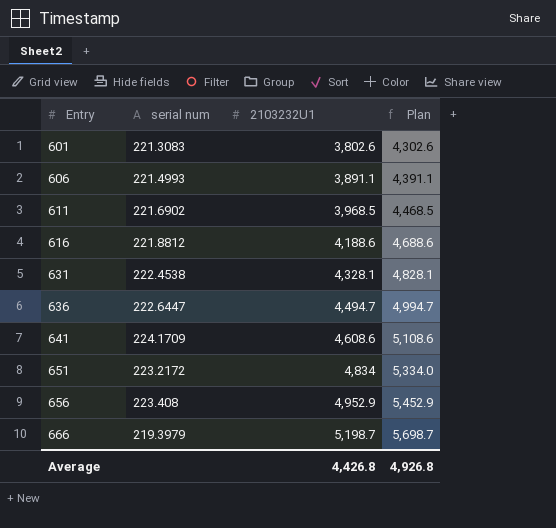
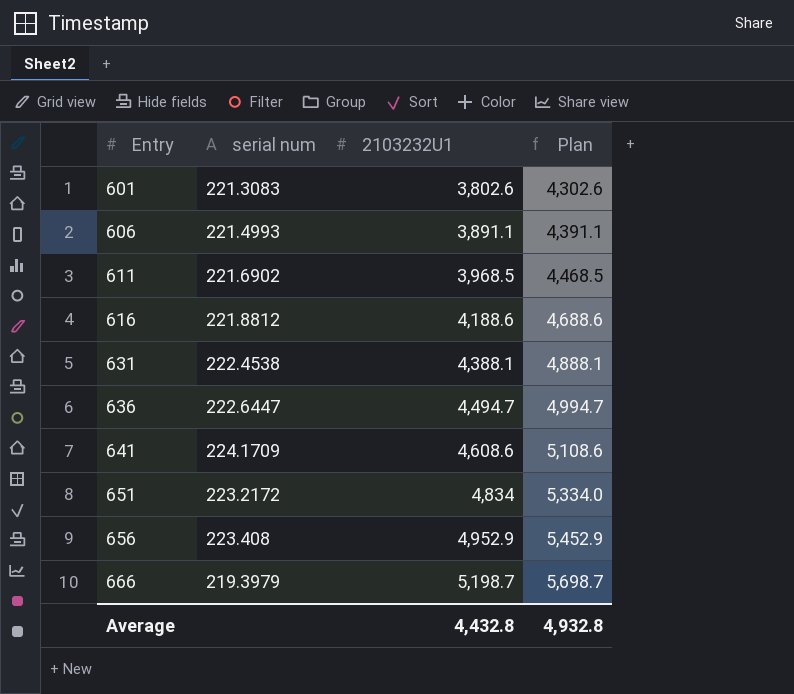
631 | 2103232U1: 4,328.1 -> 4,388.1
631 | Plan: 4,828.1 -> 4,888.1
Average | 2103232U1: 4,426.8 -> 4,432.8
Average | Plan: 4,926.8 -> 4,932.8

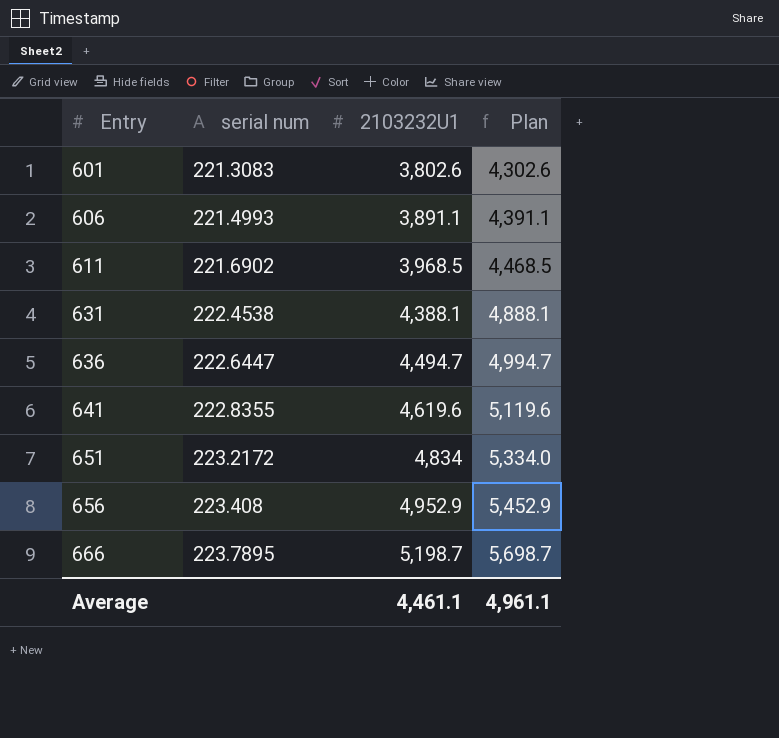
row 616: 221.8812 | 4,188.6 | 4,688.6 -> none
641 | serial num: 224.1709 -> 222.8355
641 | 2103232U1: 4,608.6 -> 4,619.6
641 | Plan: 5,108.6 -> 5,119.6
666 | serial num: 219.3979 -> 223.7895
Average | 2103232U1: 4,432.8 -> 4,461.1
Average | Plan: 4,932.8 -> 4,961.1

